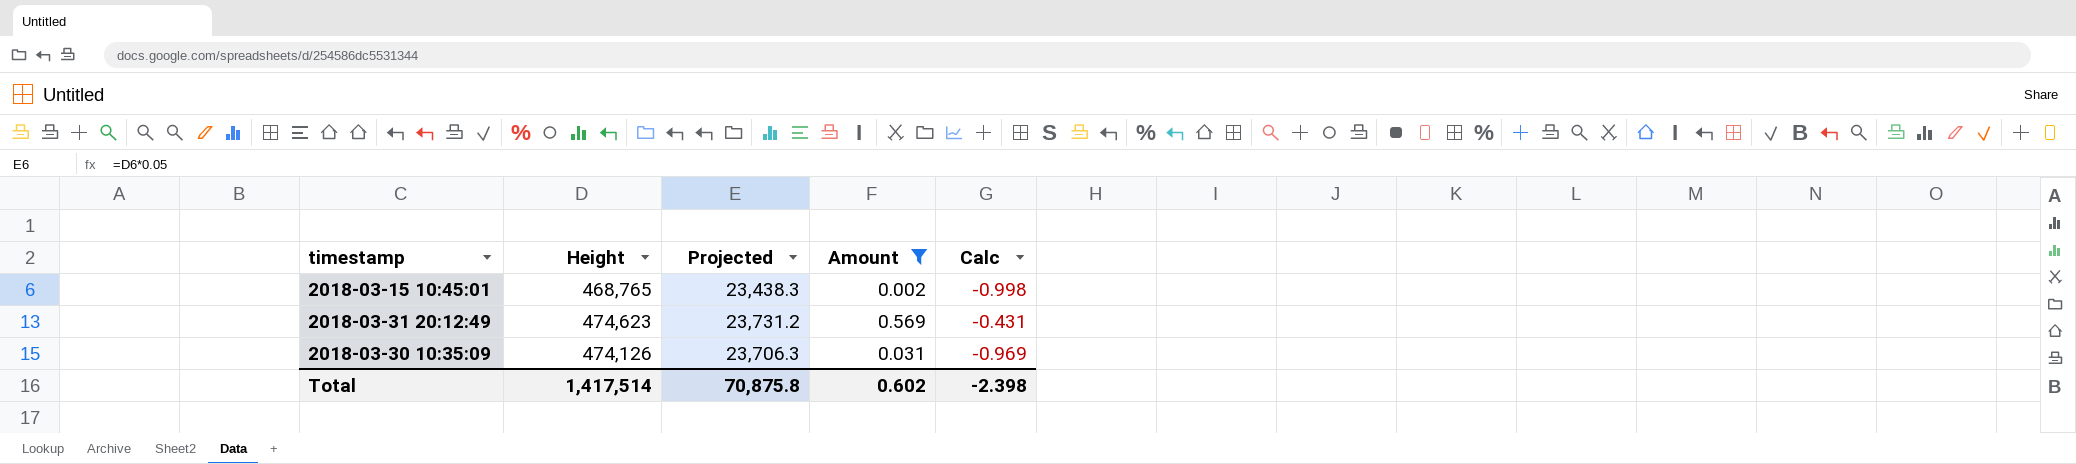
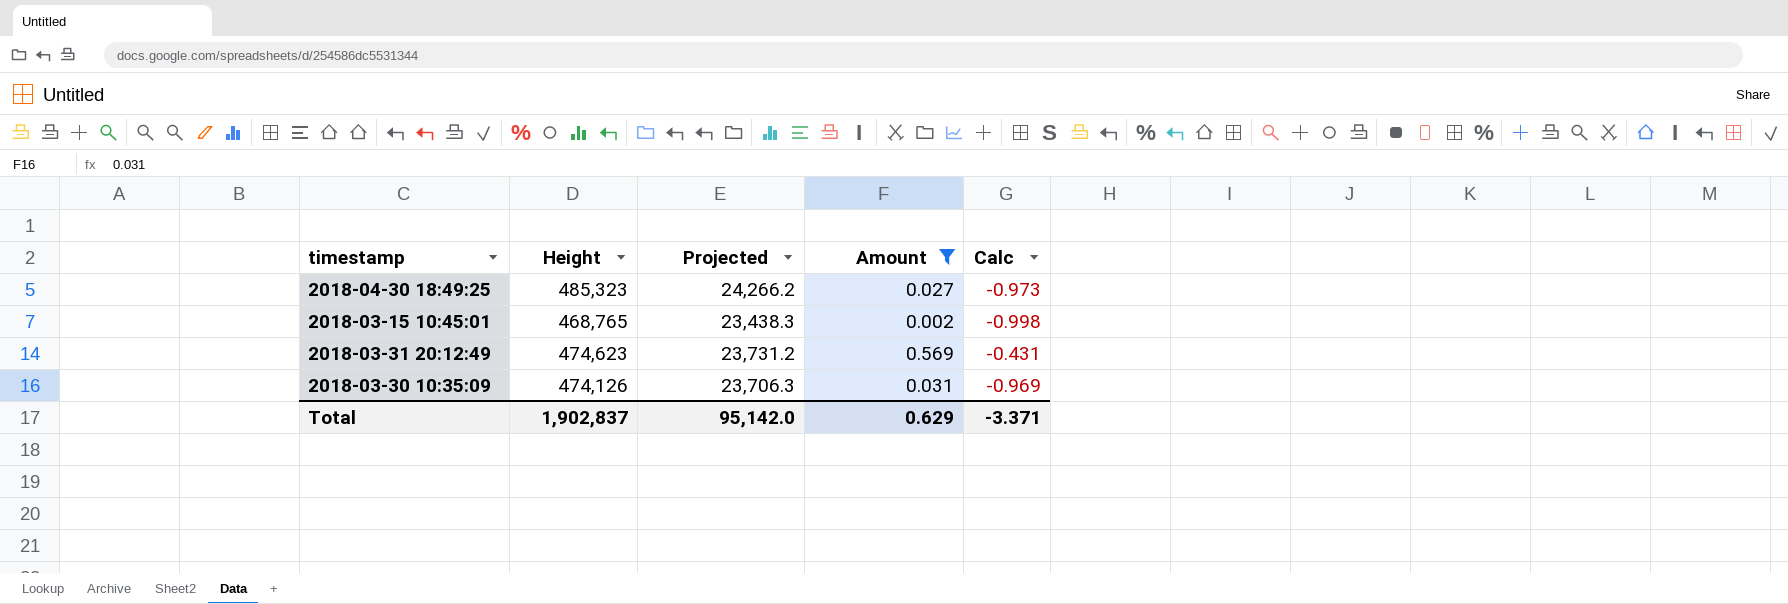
row 2018-04-30 18:49:25: none -> 485,323 | 24,266.2 | 0.027 | -0.973
Total | Height: 1,417,514 -> 1,902,837
Total | Projected: 70,875.8 -> 95,142.0
Total | Amount: 0.602 -> 0.629
Total | Calc: -2.398 -> -3.371

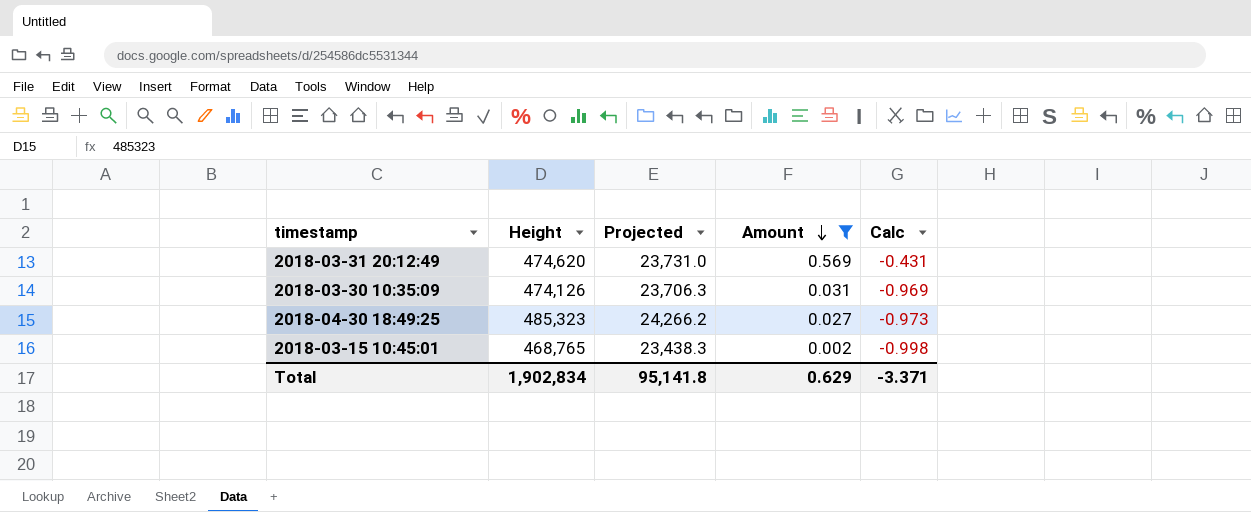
row order: none -> Amount descending
2018-03-31 20:12:49 | Height: 474,623 -> 474,620
2018-03-31 20:12:49 | Projected: 23,731.2 -> 23,731.0
Total | Height: 1,902,837 -> 1,902,834
Total | Projected: 95,142.0 -> 95,141.8

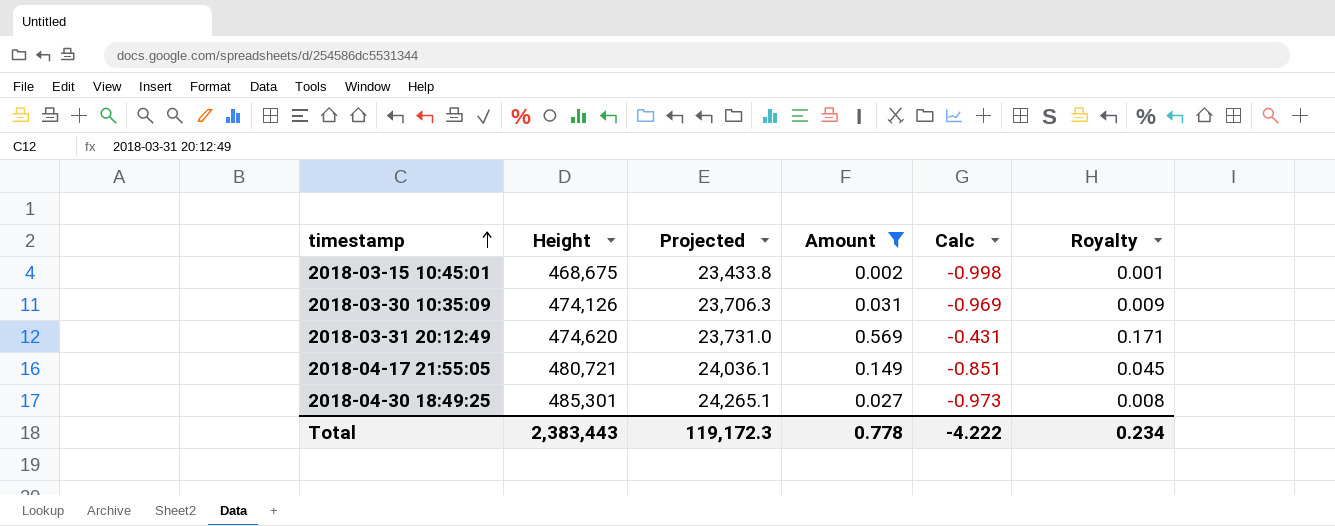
row order: Amount descending -> timestamp ascending
column Royalty | formula: none -> [Amount] * 0.3
2018-03-15 10:45:01 | Height: 468,765 -> 468,675
2018-03-15 10:45:01 | Projected: 23,438.3 -> 23,433.8
row 2018-04-17 21:55:05: none -> 480,721 | 24,036.1 | 0.149 | -0.851 | 0.045
2018-04-30 18:49:25 | Height: 485,323 -> 485,301
2018-04-30 18:49:25 | Projected: 24,266.2 -> 24,265.1
Total | Height: 1,902,834 -> 2,383,443
Total | Projected: 95,141.8 -> 119,172.3
Total | Amount: 0.629 -> 0.778
Total | Calc: -3.371 -> -4.222

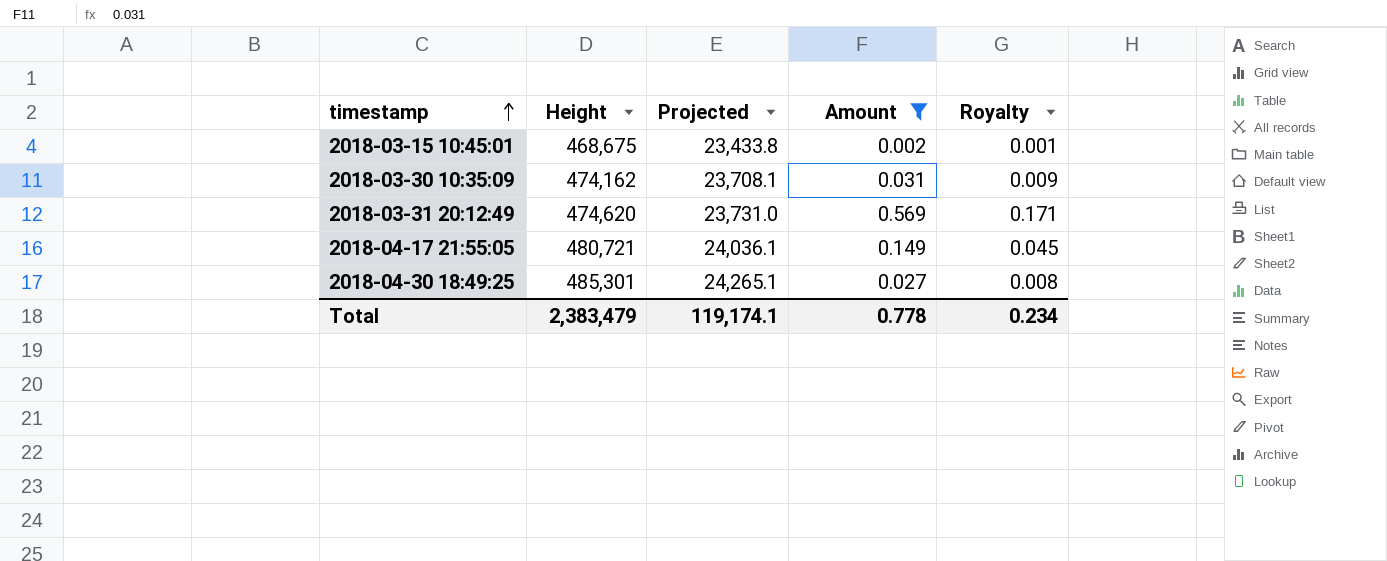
column Calc | formula: [Amount] - 1 -> none
2018-03-30 10:35:09 | Height: 474,126 -> 474,162
2018-03-30 10:35:09 | Projected: 23,706.3 -> 23,708.1
Total | Height: 2,383,443 -> 2,383,479
Total | Projected: 119,172.3 -> 119,174.1

